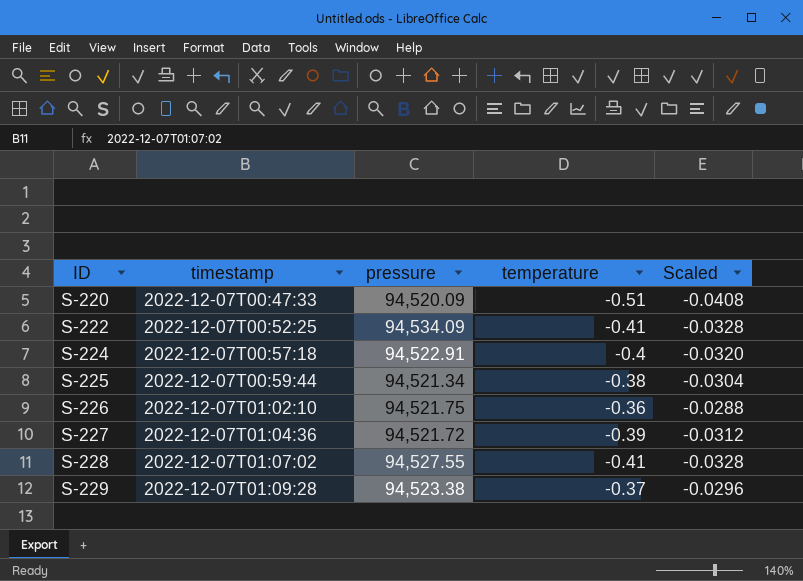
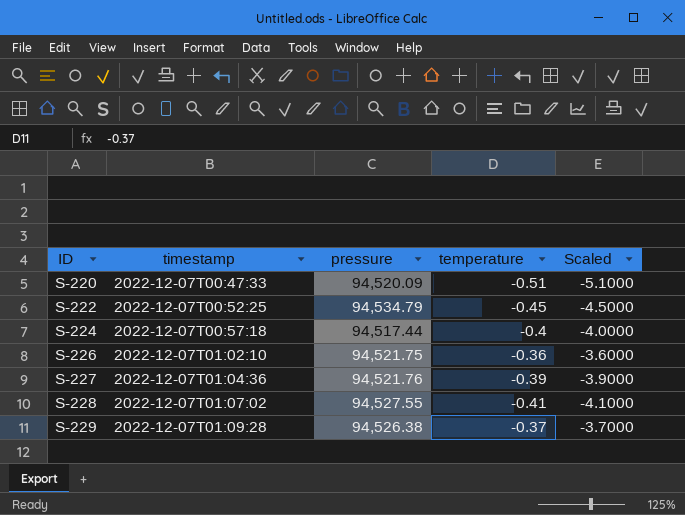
column Scaled | formula: [temperature] * 0.08 -> [temperature] * 10
row S-225: 2022-12-07T00:59:44 | 94,521.34 | -0.38 | -0.0304 -> none
S-222 | pressure: 94,534.09 -> 94,534.79
S-222 | temperature: -0.41 -> -0.45
S-224 | pressure: 94,522.91 -> 94,517.44
S-227 | pressure: 94,521.72 -> 94,521.76
S-229 | pressure: 94,523.38 -> 94,526.38

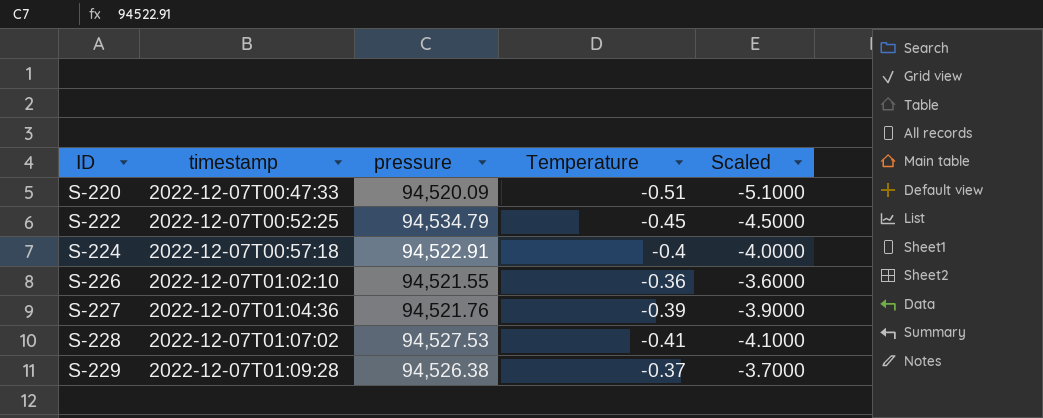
column name: temperature -> Temperature
S-224 | pressure: 94,517.44 -> 94,522.91
S-226 | pressure: 94,521.75 -> 94,521.55
S-228 | pressure: 94,527.55 -> 94,527.53

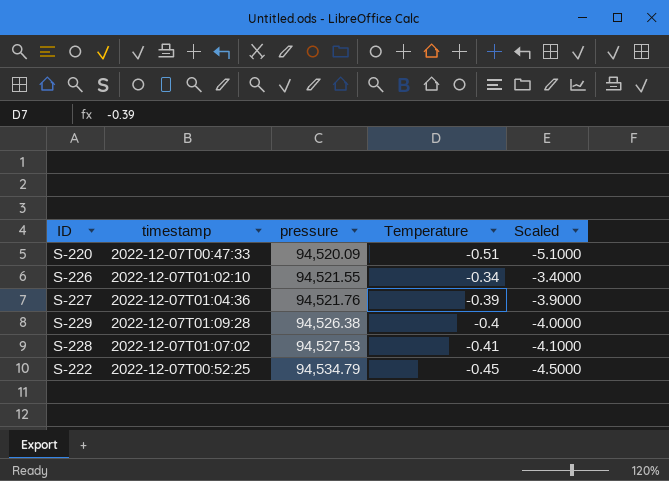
row order: ID ascending -> pressure ascending
row S-224: 2022-12-07T00:57:18 | 94,522.91 | -0.4 | -4.0000 -> none
S-226 | Temperature: -0.36 -> -0.34
S-226 | Scaled: -3.6000 -> -3.4000
S-229 | Temperature: -0.37 -> -0.4
S-229 | Scaled: -3.7000 -> -4.0000

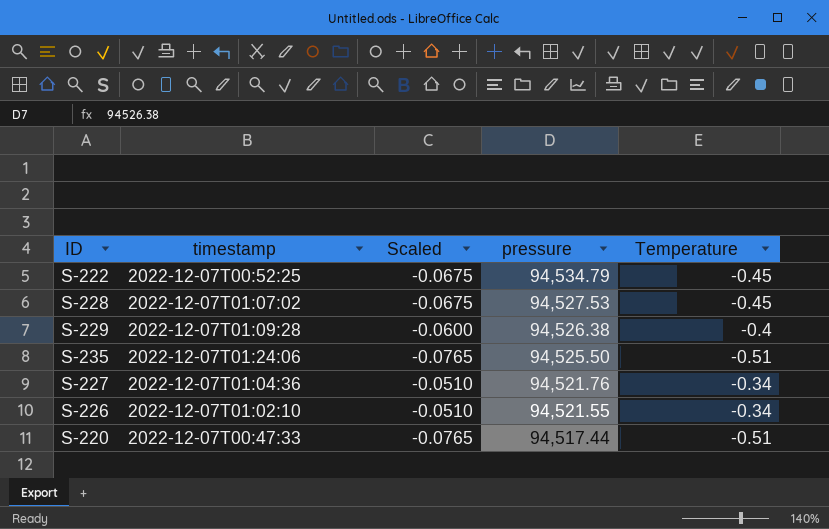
row order: pressure ascending -> pressure descending
column Scaled | formula: [Temperature] * 10 -> [Temperature] * 0.15
column Scaled | position: 5 -> 3
S-228 | Temperature: -0.41 -> -0.45
row S-235: none -> 2022-12-07T01:24:06 | -0.0765 | 94,525.50 | -0.51
S-227 | Temperature: -0.39 -> -0.34
S-220 | pressure: 94,520.09 -> 94,517.44

